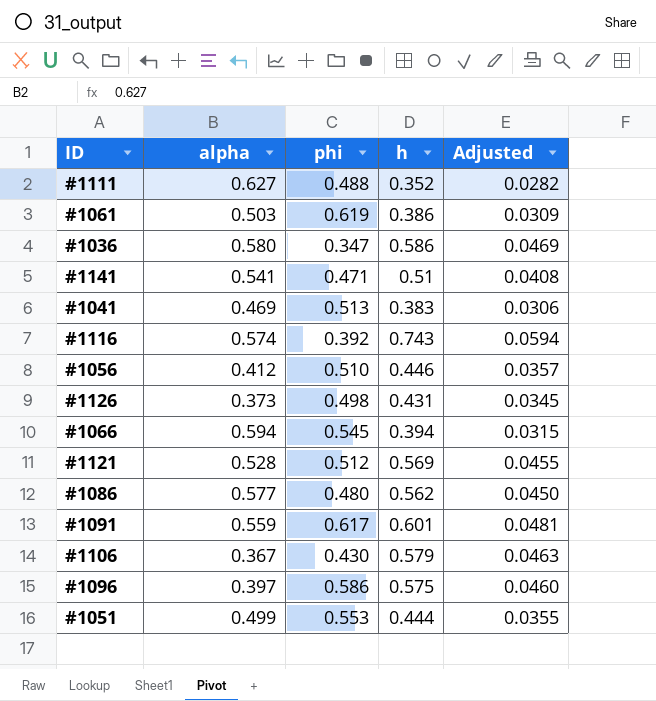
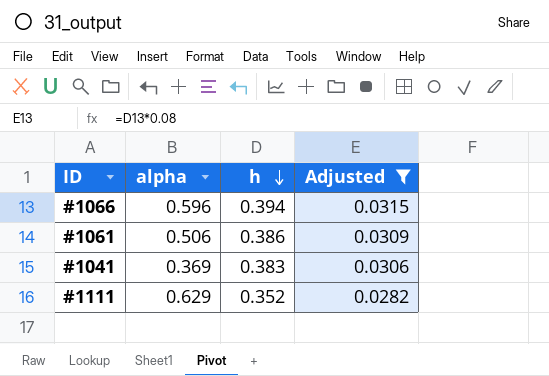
filter: none -> Adjusted <= 0.0315
row order: none -> h descending
column phi | position: 3 -> none
#1066 | alpha: 0.594 -> 0.596
#1061 | alpha: 0.503 -> 0.506
#1041 | alpha: 0.469 -> 0.369
#1111 | alpha: 0.627 -> 0.629

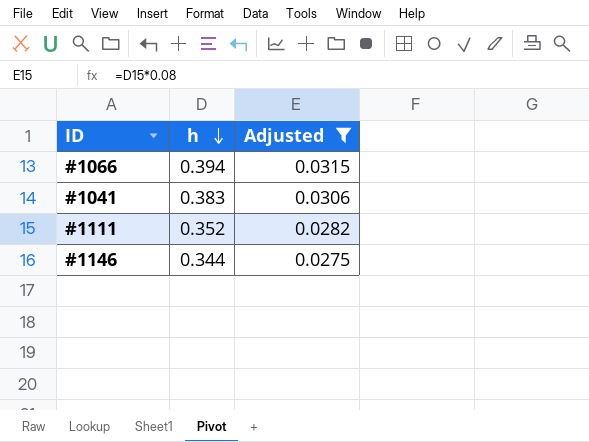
column alpha | position: 2 -> none
row #1061: 0.506 | 0.386 | 0.0309 -> none
row #1146: none -> 0.344 | 0.0275

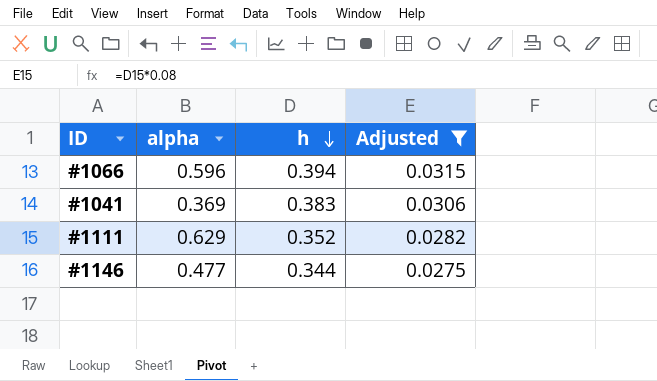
column alpha | position: none -> 2

